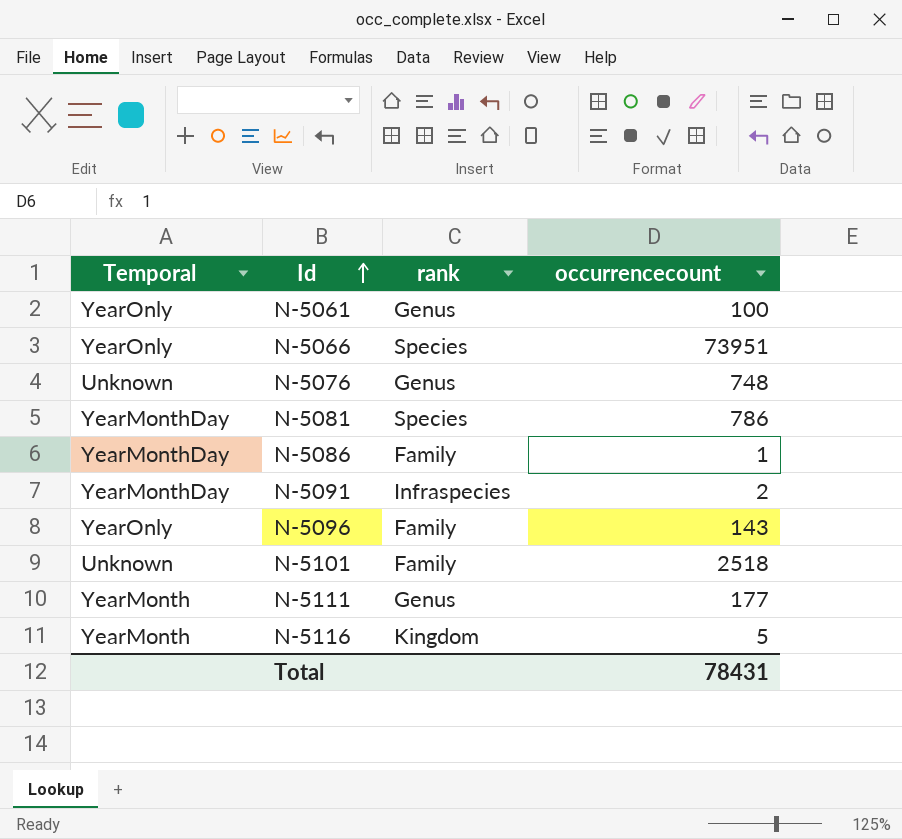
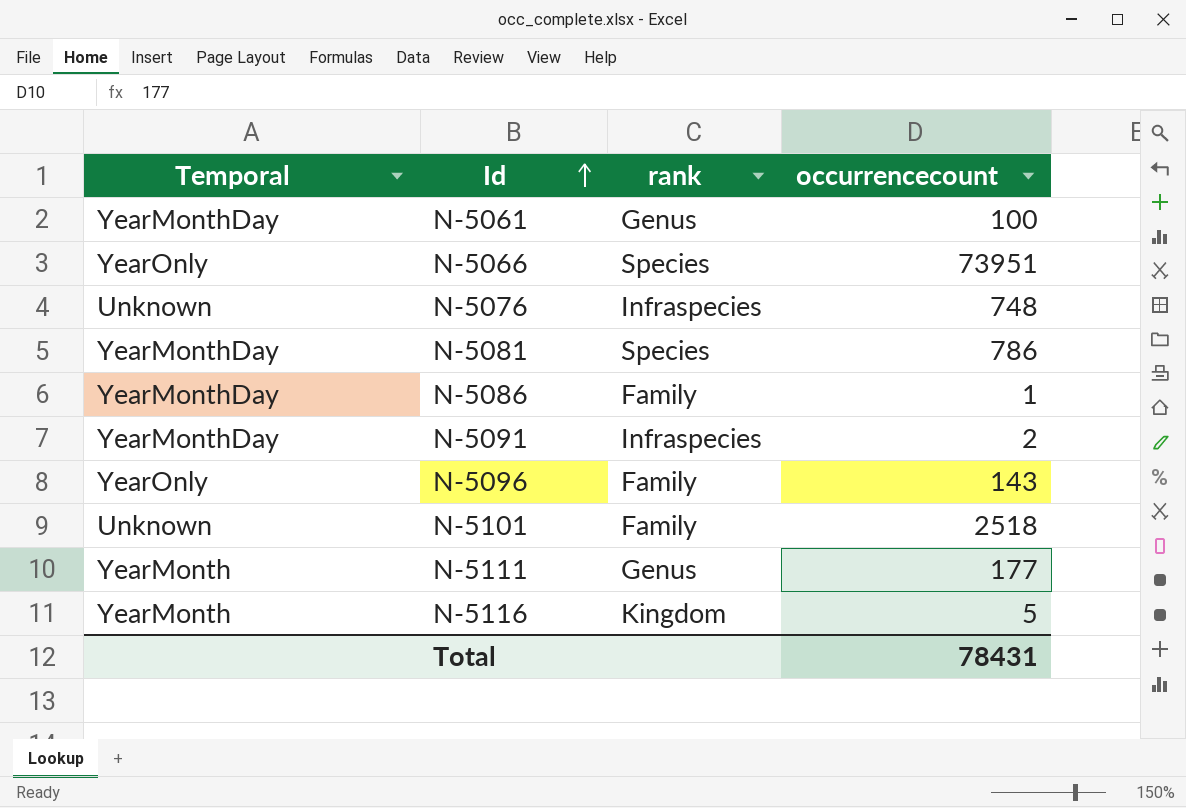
N-5061 | Temporal: YearOnly -> YearMonthDay
N-5076 | rank: Genus -> Infraspecies

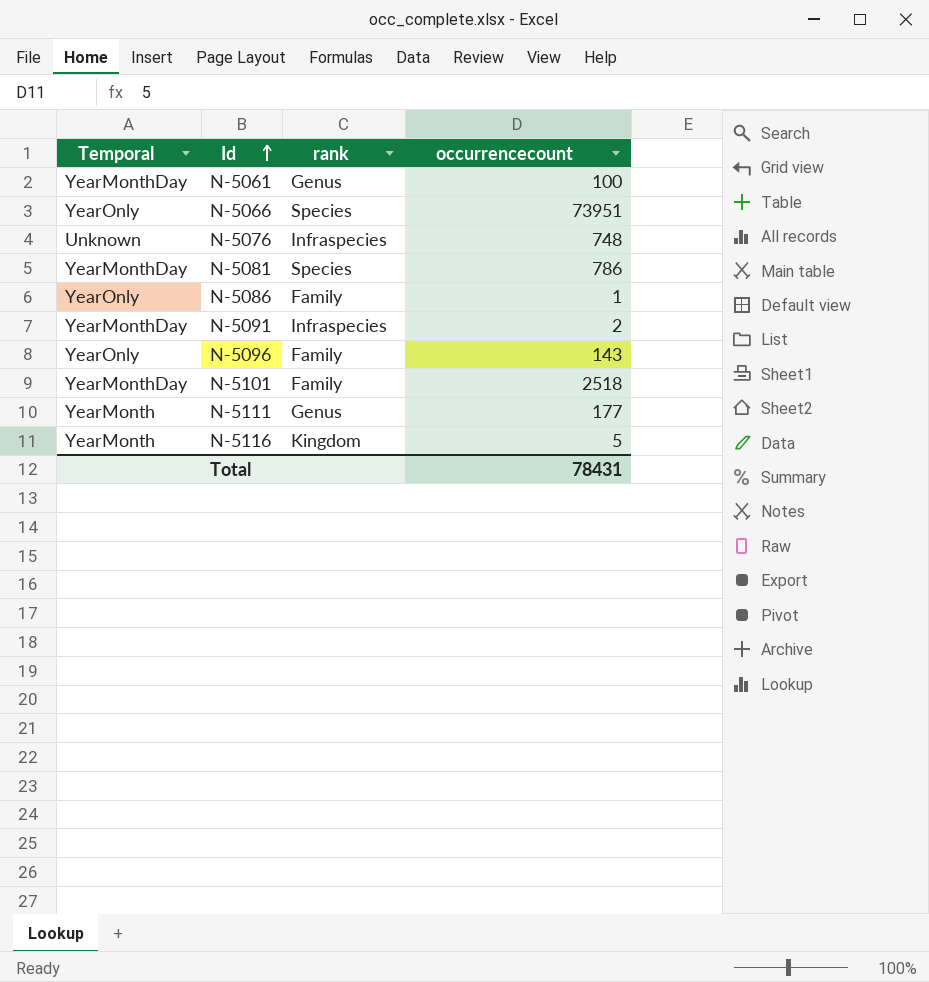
N-5086 | Temporal: YearMonthDay -> YearOnly
N-5101 | Temporal: Unknown -> YearMonthDay

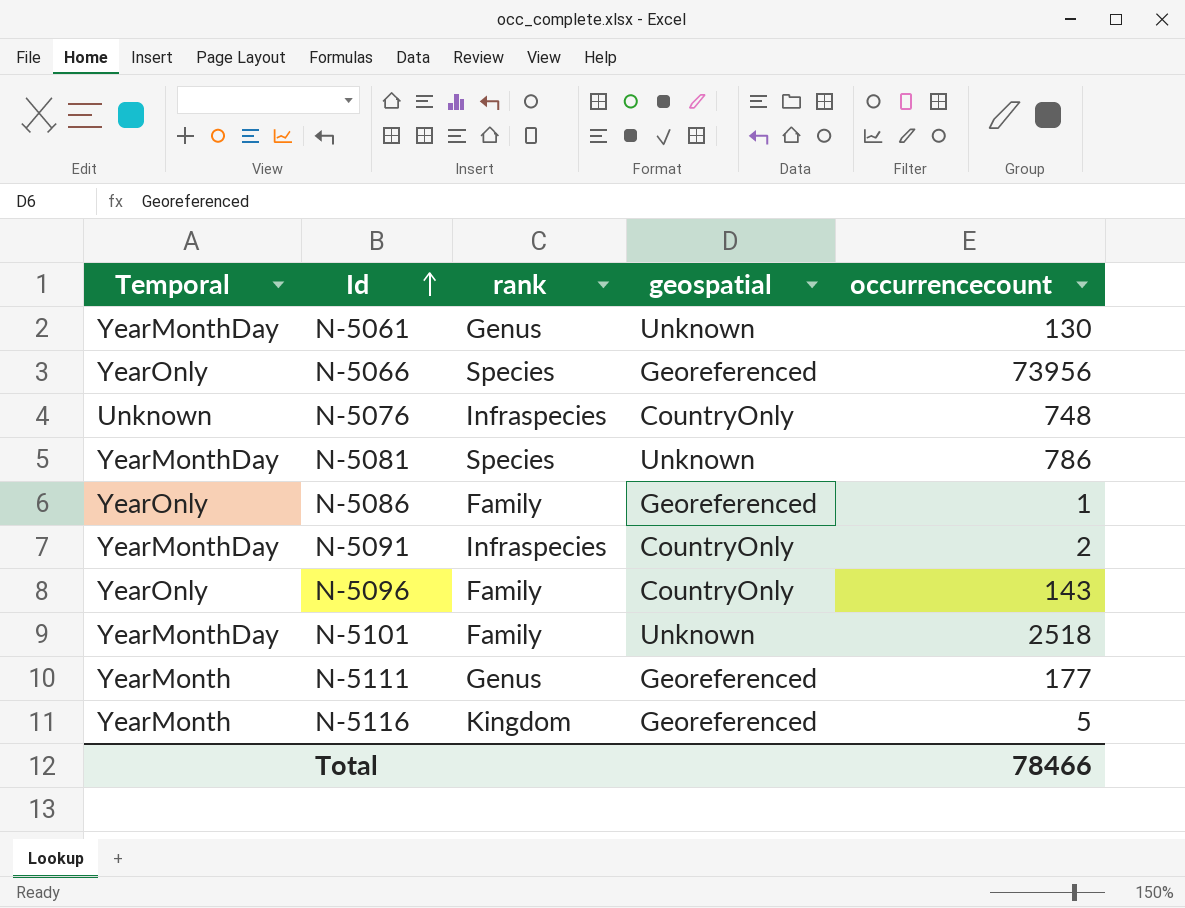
column geospatial | position: none -> 4
N-5061 | occurrencecount: 100 -> 130
N-5066 | occurrencecount: 73951 -> 73956
Total | occurrencecount: 78431 -> 78466

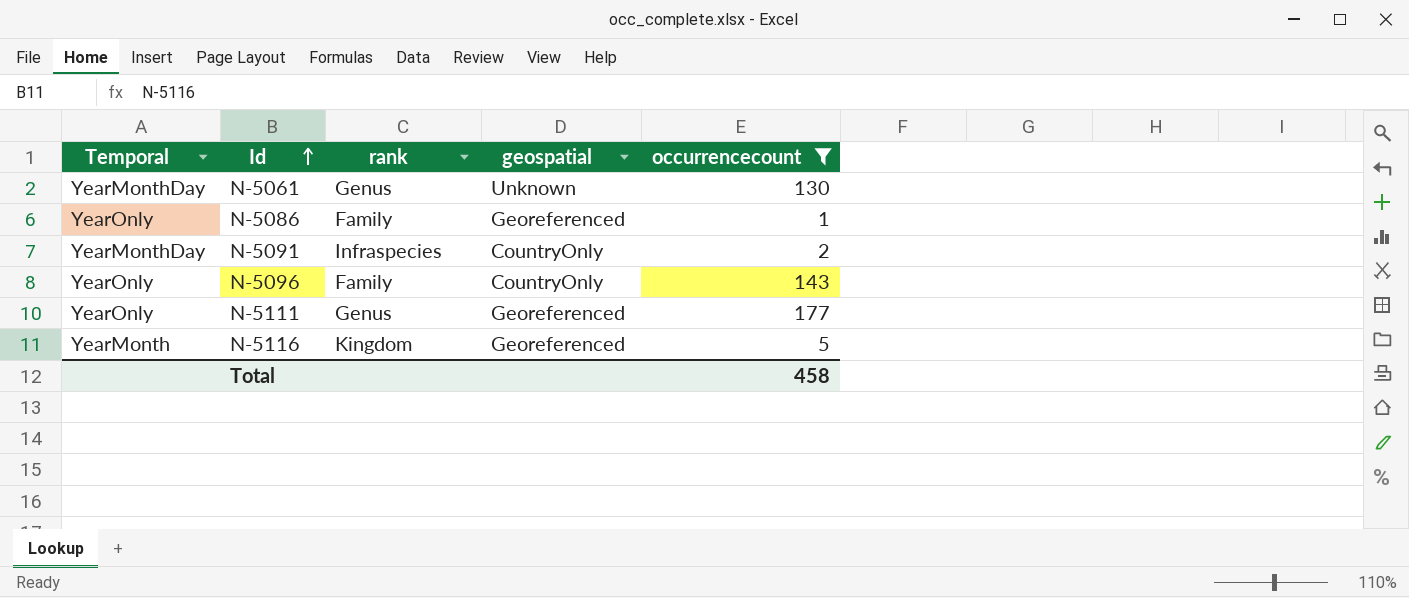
filter: none -> occurrencecount <= 177
N-5111 | Temporal: YearMonth -> YearOnly
Total | occurrencecount: 78466 -> 458

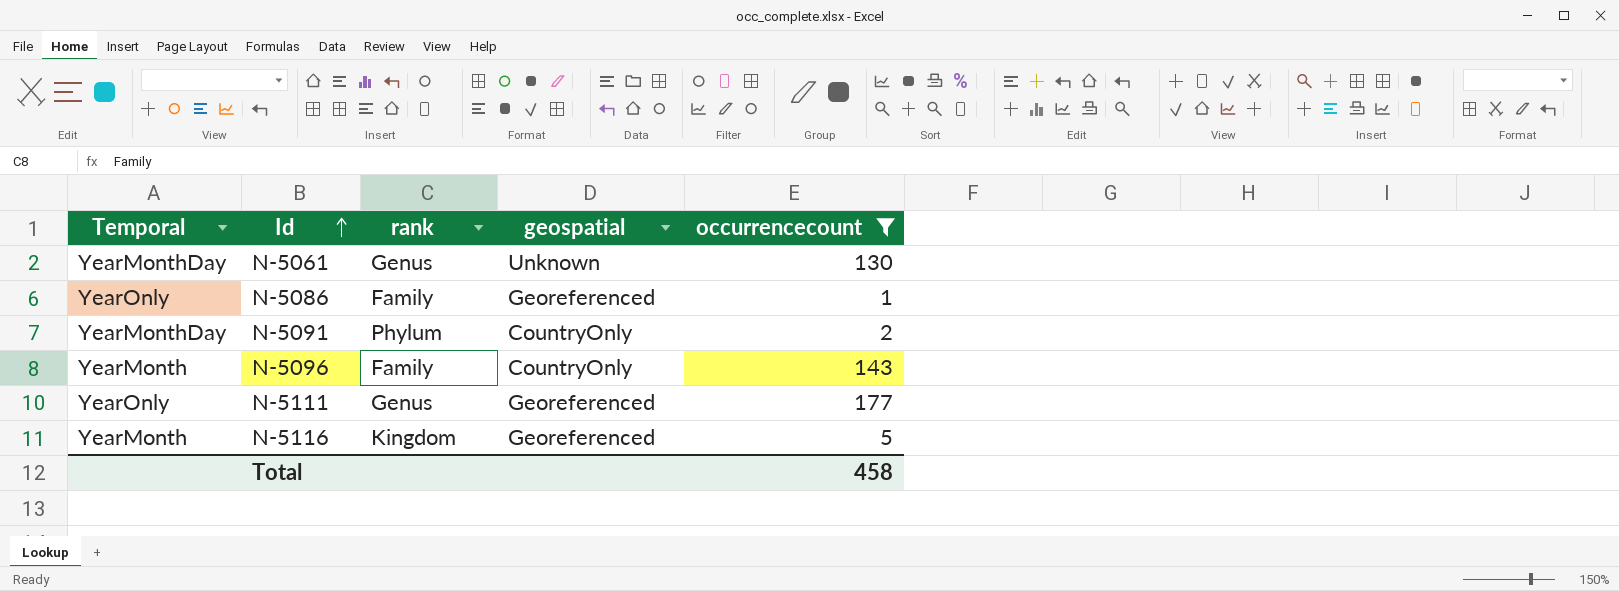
N-5091 | rank: Infraspecies -> Phylum
N-5096 | Temporal: YearOnly -> YearMonth

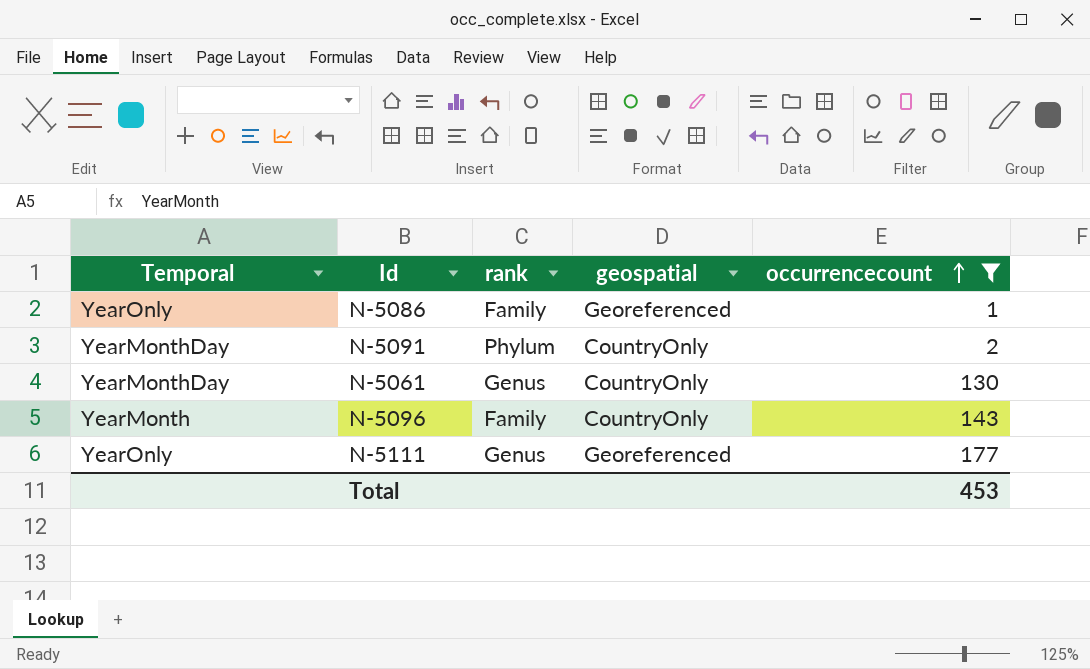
row order: Id ascending -> occurrencecount ascending
row N-5116: YearMonth | Kingdom | Georeferenced | 5 -> none
N-5061 | geospatial: Unknown -> CountryOnly
Total | occurrencecount: 458 -> 453

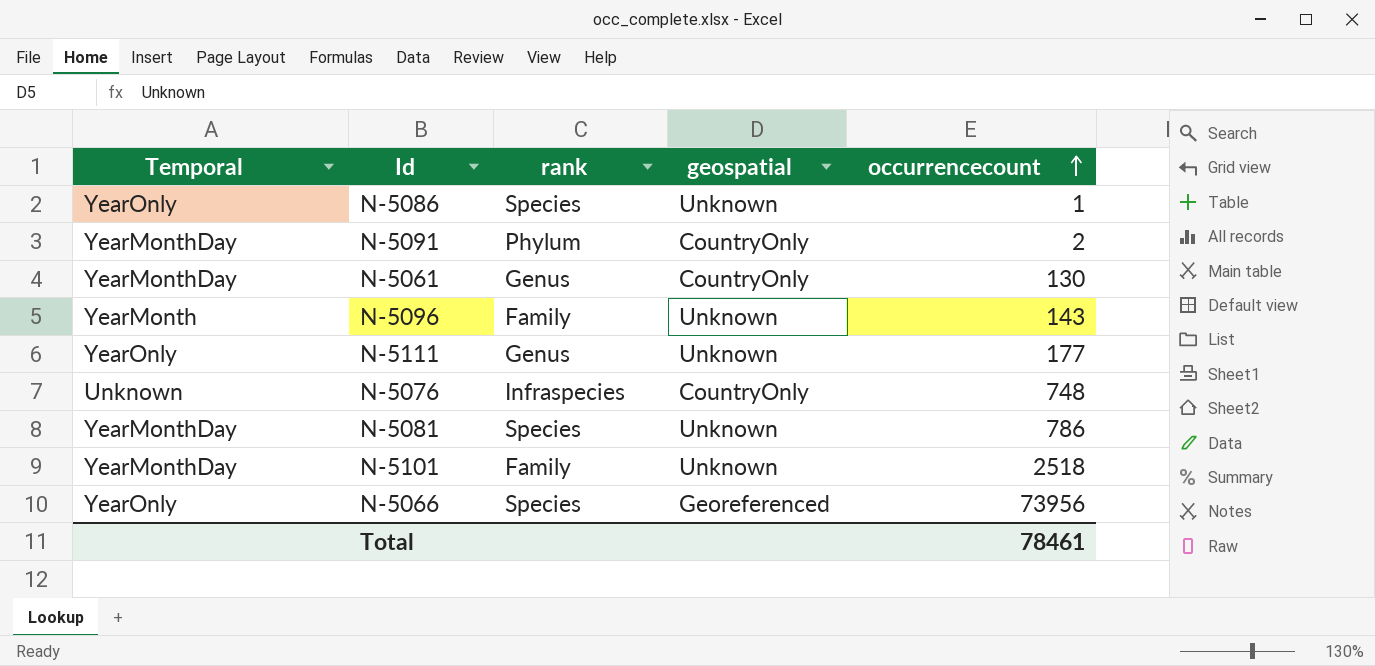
filter: occurrencecount <= 177 -> none
N-5086 | rank: Family -> Species
N-5086 | geospatial: Georeferenced -> Unknown
N-5096 | geospatial: CountryOnly -> Unknown
N-5111 | geospatial: Georeferenced -> Unknown
Total | occurrencecount: 453 -> 78461

